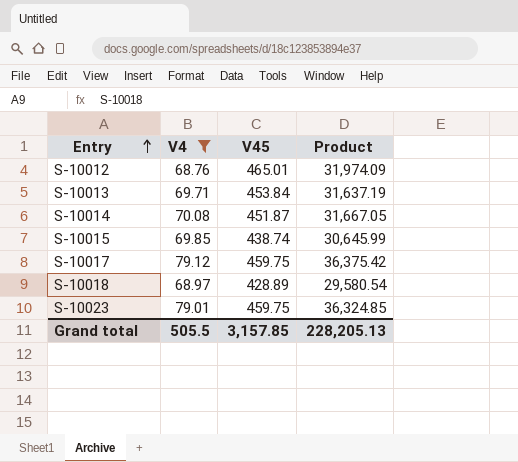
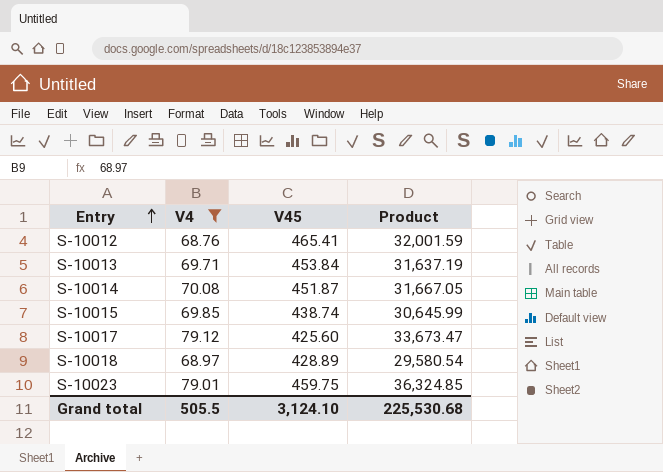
S-10012 | V45: 465.01 -> 465.41
S-10012 | Product: 31,974.09 -> 32,001.59
S-10017 | V45: 459.75 -> 425.60
S-10017 | Product: 36,375.42 -> 33,673.47
Grand total | V45: 3,157.85 -> 3,124.10
Grand total | Product: 228,205.13 -> 225,530.68

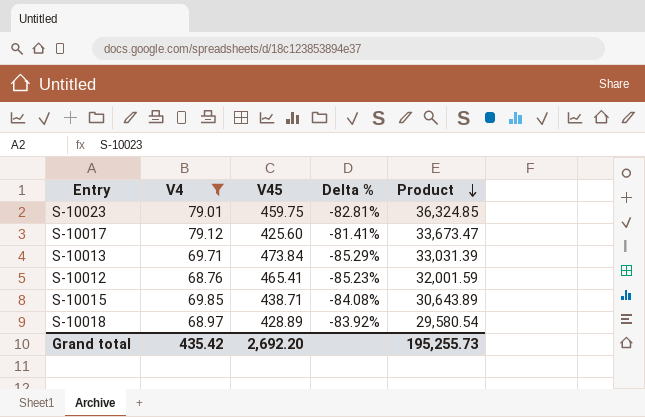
row order: Entry ascending -> Product descending
column Delta % | formula: none -> ([V4] - [V45]) / [V45]
row S-10014: 70.08 | 451.87 | 31,667.05 -> none
S-10013 | V45: 453.84 -> 473.84
S-10013 | Product: 31,637.19 -> 33,031.39
S-10015 | V45: 438.74 -> 438.71
S-10015 | Product: 30,645.99 -> 30,643.89
Grand total | V4: 505.5 -> 435.42
Grand total | V45: 3,124.10 -> 2,692.20
Grand total | Product: 225,530.68 -> 195,255.73

